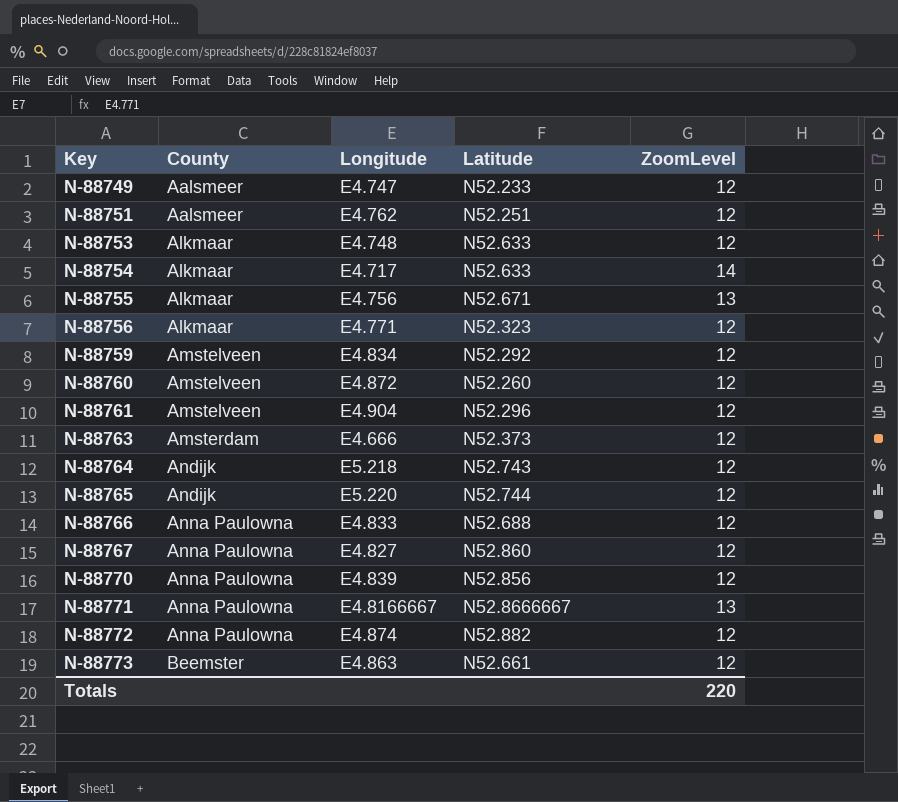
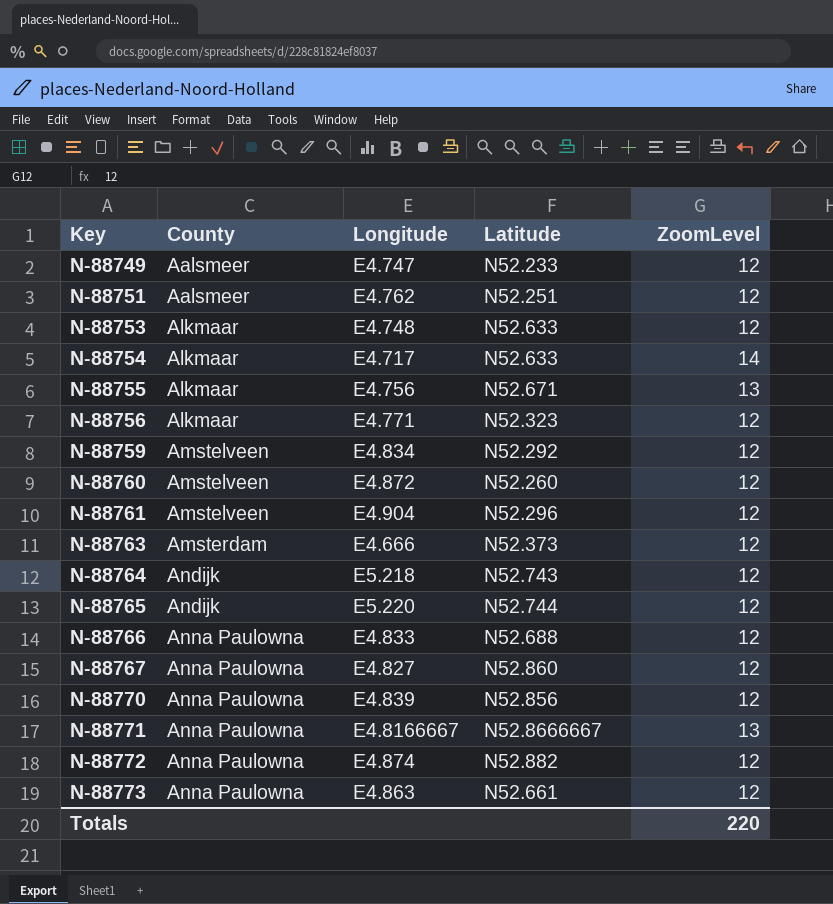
N-88773 | County: Beemster -> Anna Paulowna

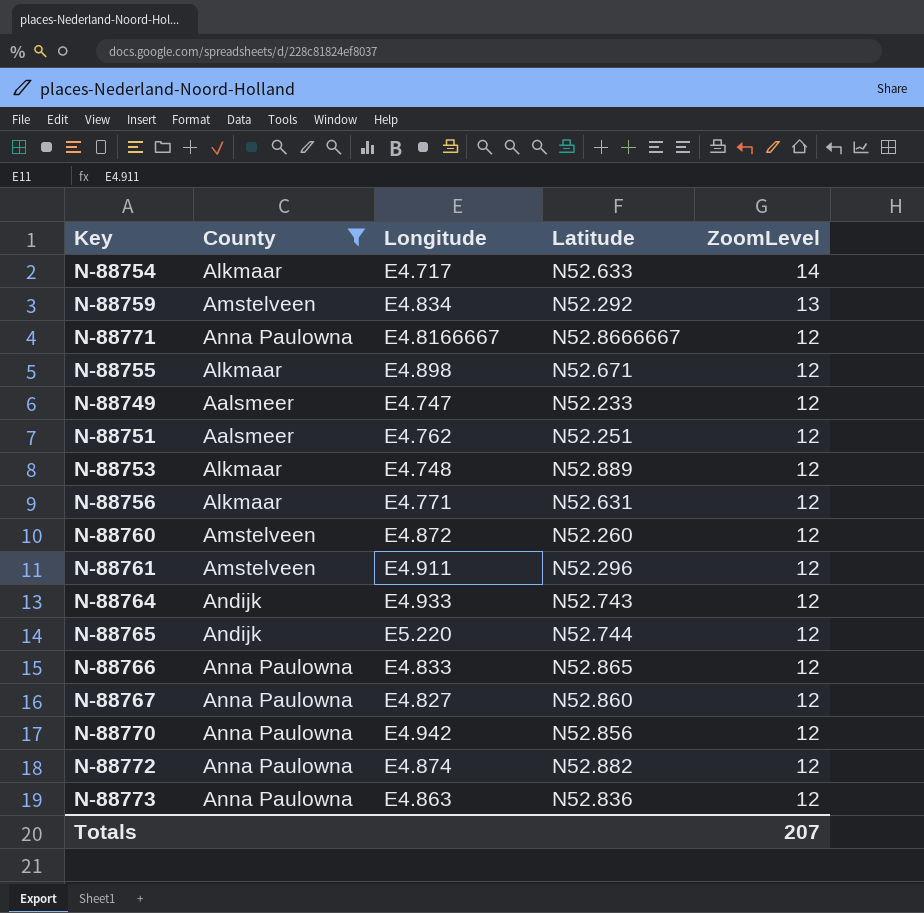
filter: none -> County != Amsterdam
row order: Key ascending -> ZoomLevel descending
N-88759 | ZoomLevel: 12 -> 13
N-88771 | ZoomLevel: 13 -> 12
N-88755 | Longitude: E4.756 -> E4.898
N-88755 | ZoomLevel: 13 -> 12
N-88753 | Latitude: N52.633 -> N52.889
N-88756 | Latitude: N52.323 -> N52.631
N-88761 | Longitude: E4.904 -> E4.911
N-88764 | Longitude: E5.218 -> E4.933
N-88766 | Latitude: N52.688 -> N52.865
N-88770 | Longitude: E4.839 -> E4.942
N-88773 | Latitude: N52.661 -> N52.836
Totals | ZoomLevel: 220 -> 207

